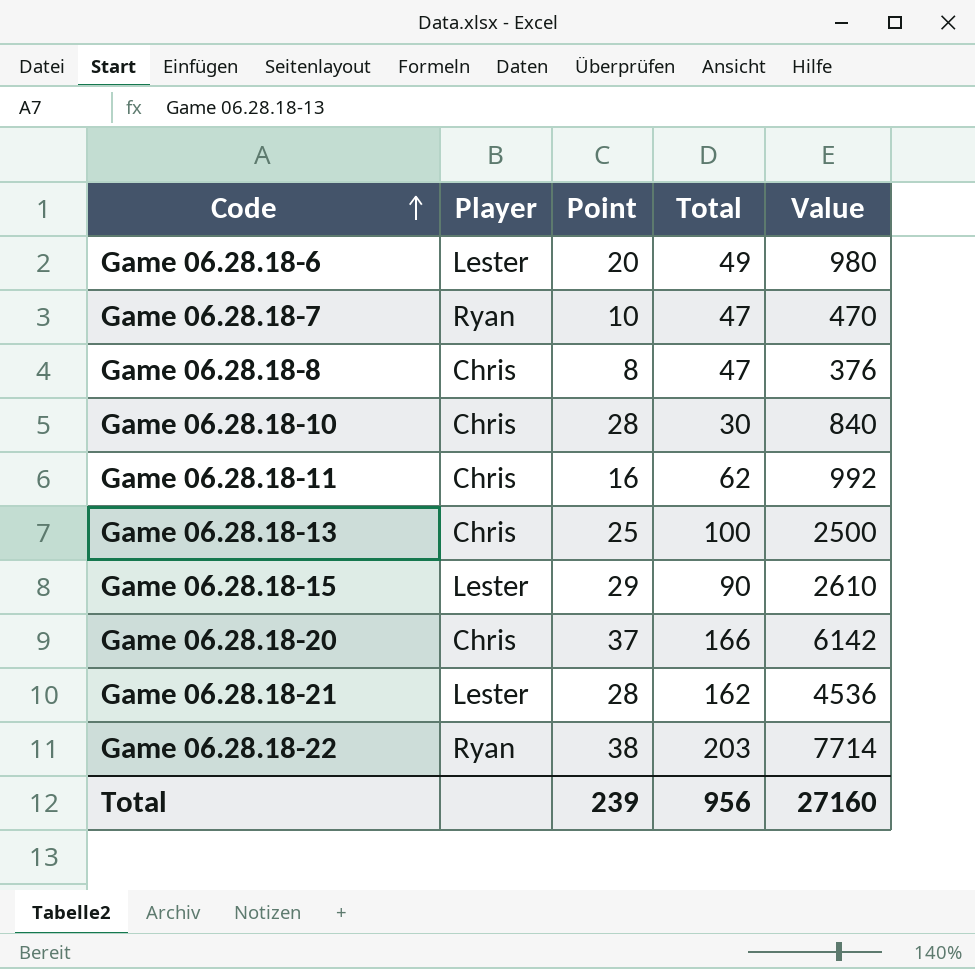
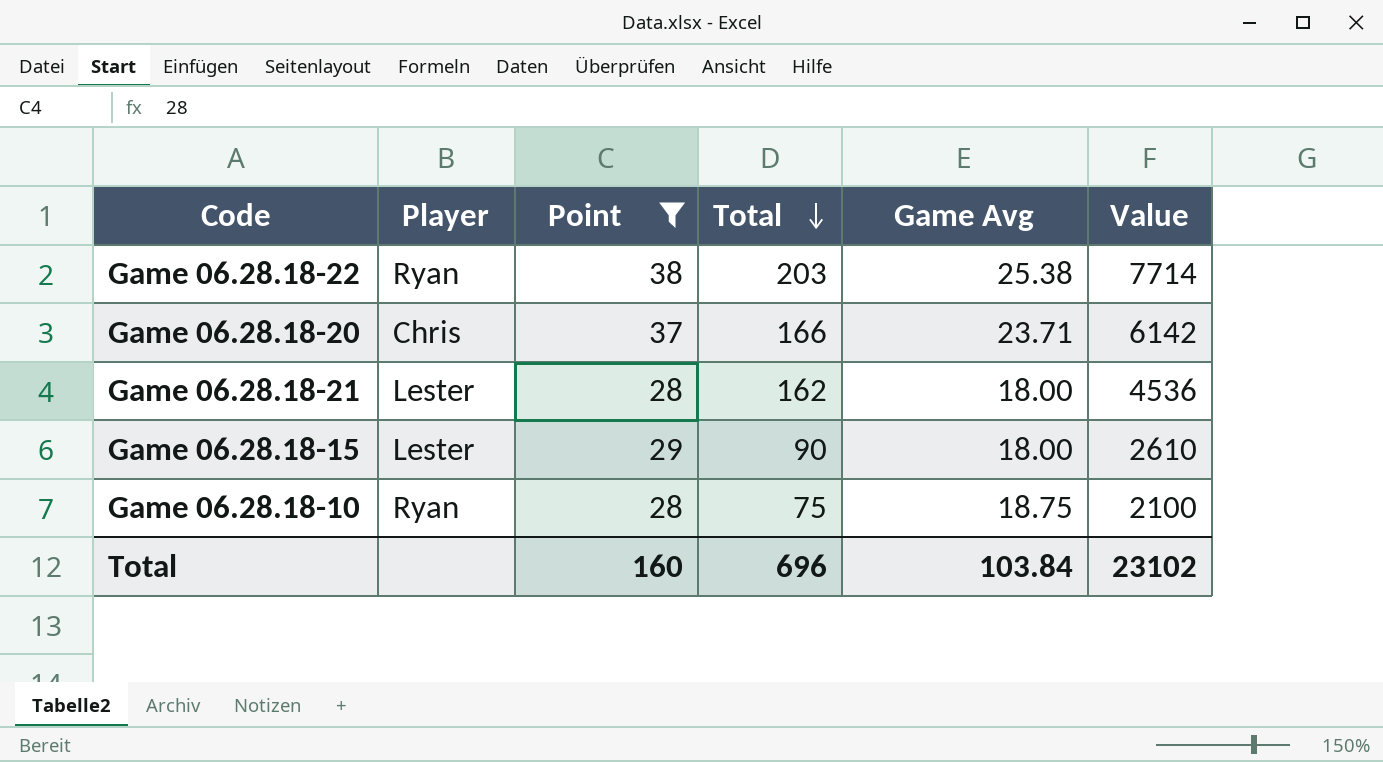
filter: none -> Point >= 28
row order: Code ascending -> Total descending
column Game Avg | position: none -> 5
Game 06.28.18-10 | Player: Chris -> Ryan
Game 06.28.18-10 | Total: 30 -> 75
Game 06.28.18-10 | Value: 840 -> 2100
Total | Point: 239 -> 160
Total | Total: 956 -> 696
Total | Value: 27160 -> 23102

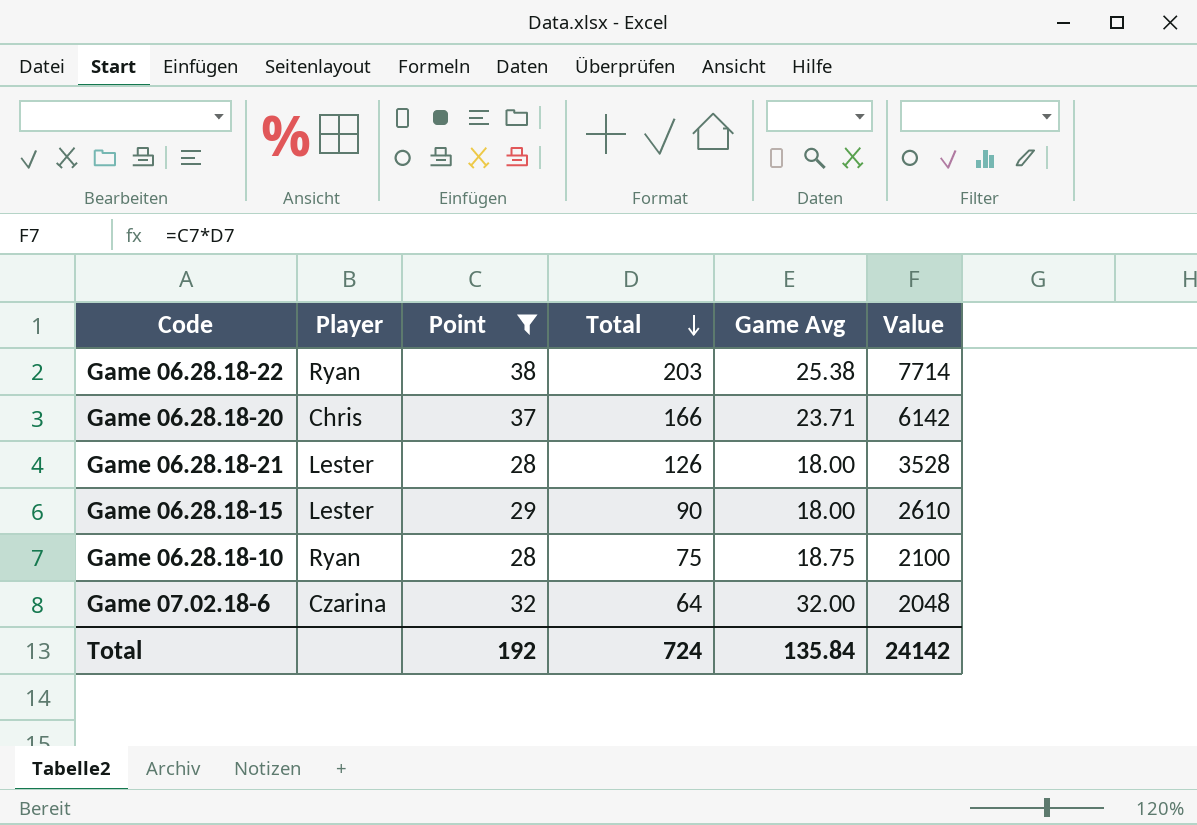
Game 06.28.18-21 | Total: 162 -> 126
Game 06.28.18-21 | Value: 4536 -> 3528
row Game 07.02.18-6: none -> Czarina | 32 | 64 | 32.00 | 2048
Total | Point: 160 -> 192
Total | Total: 696 -> 724
Total | Game Avg: 103.84 -> 135.84
Total | Value: 23102 -> 24142

